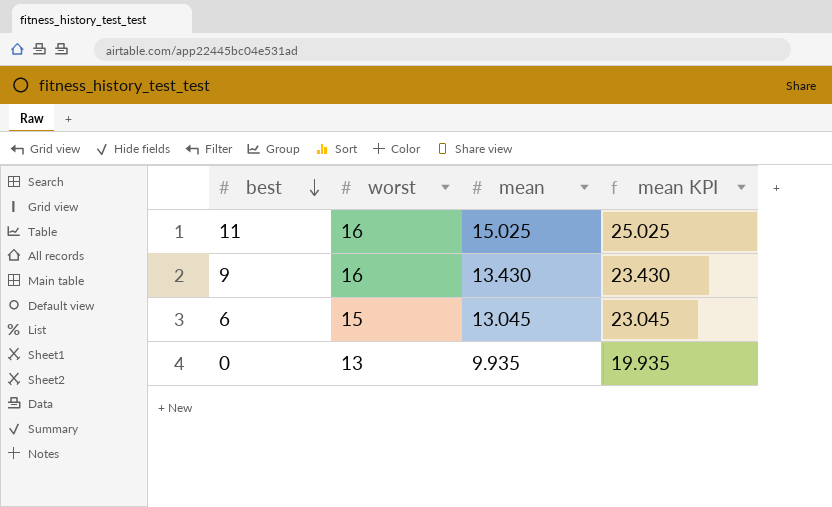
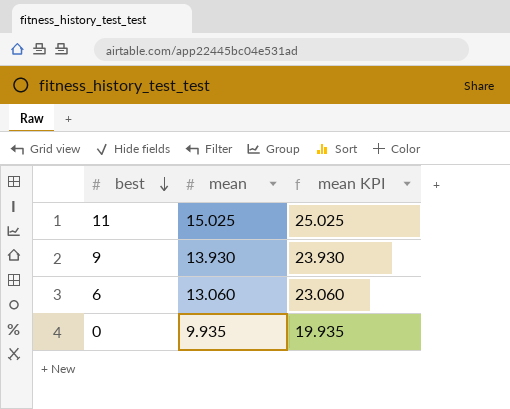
column worst | position: 2 -> none
9 | mean: 13.430 -> 13.930
9 | mean KPI: 23.430 -> 23.930
6 | mean: 13.045 -> 13.060
6 | mean KPI: 23.045 -> 23.060

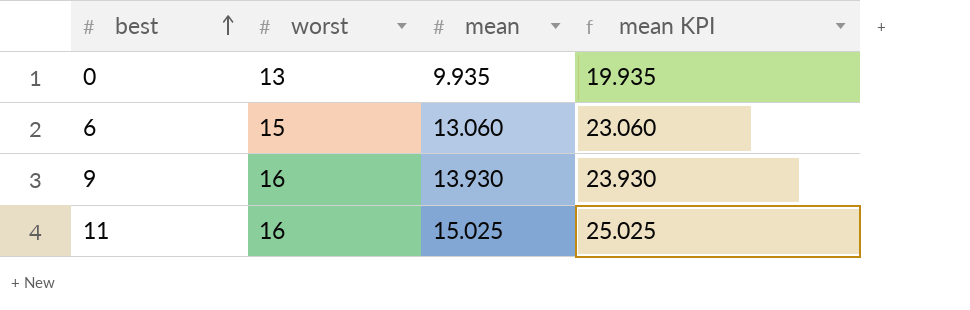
row order: best descending -> best ascending
column worst | position: none -> 2

